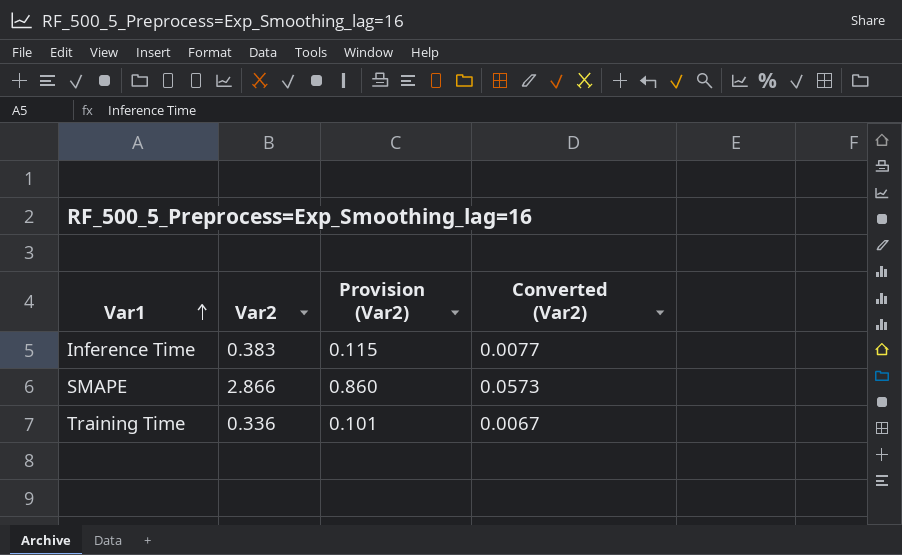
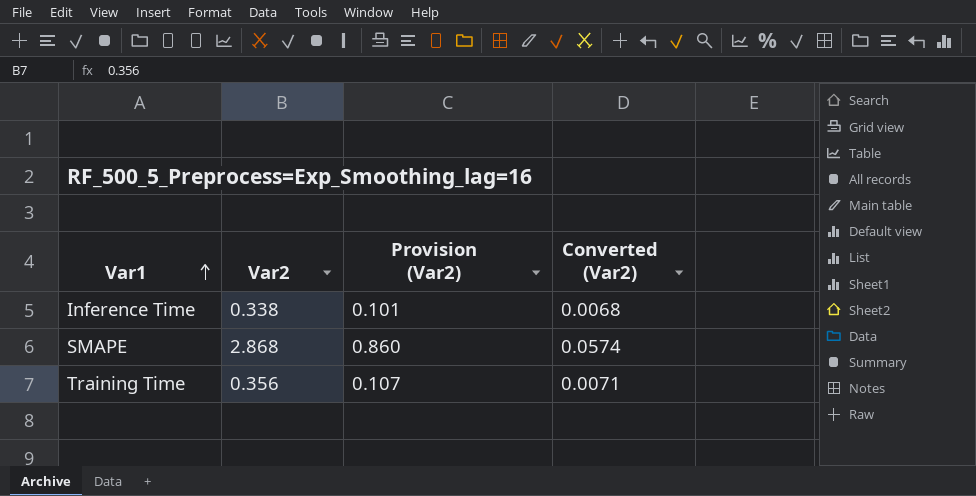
Inference Time | Var2: 0.383 -> 0.338
Inference Time | Provision (Var2): 0.115 -> 0.101
Inference Time | Converted (Var2): 0.0077 -> 0.0068
SMAPE | Var2: 2.866 -> 2.868
SMAPE | Converted (Var2): 0.0573 -> 0.0574
Training Time | Var2: 0.336 -> 0.356
Training Time | Provision (Var2): 0.101 -> 0.107
Training Time | Converted (Var2): 0.0067 -> 0.0071

